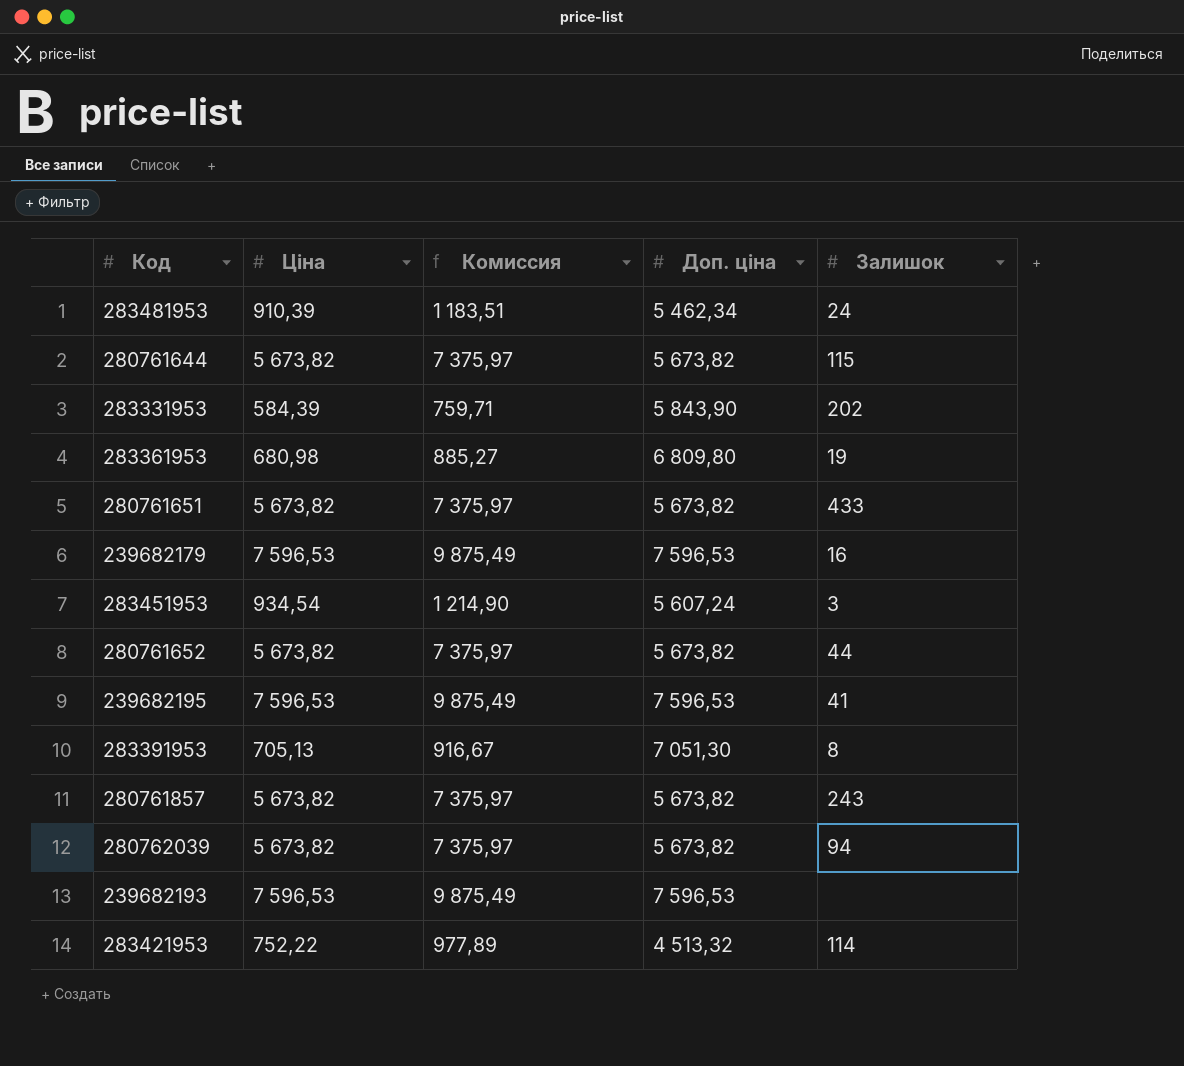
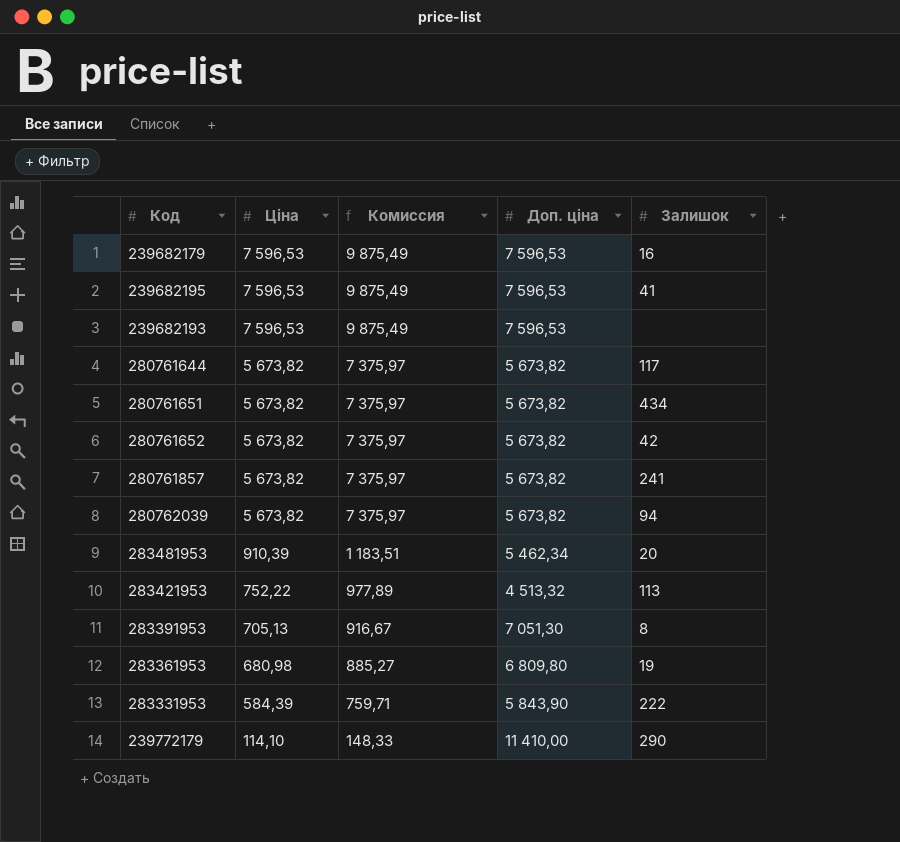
row order: none -> Ціна descending
row 283451953: 934,54 | 1 214,90 | 5 607,24 | 3 -> none
280761644 | Залишок: 115 -> 117
280761651 | Залишок: 433 -> 434
280761652 | Залишок: 44 -> 42
280761857 | Залишок: 243 -> 241
283481953 | Залишок: 24 -> 20
283421953 | Залишок: 114 -> 113
283331953 | Залишок: 202 -> 222
row 239772179: none -> 114,10 | 148,33 | 11 410,00 | 290

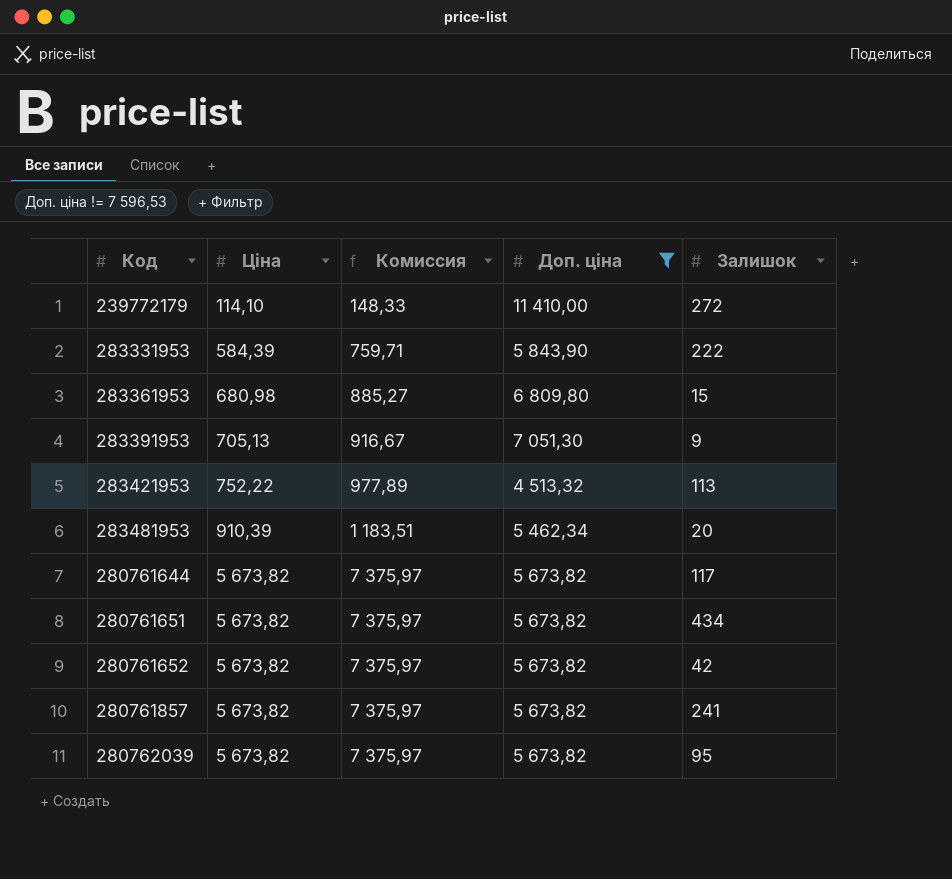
filter: none -> Доп. ціна != 7 596,53
row order: Ціна descending -> Ціна ascending
239772179 | Залишок: 290 -> 272
283361953 | Залишок: 19 -> 15
283391953 | Залишок: 8 -> 9
280762039 | Залишок: 94 -> 95

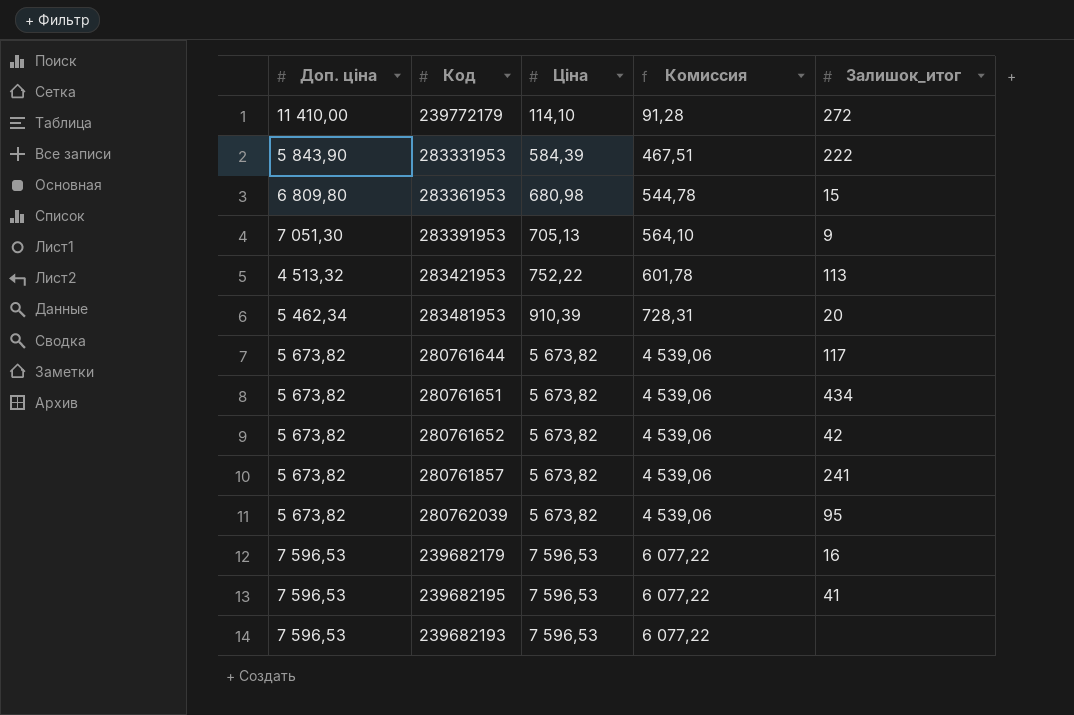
filter: Доп. ціна != 7 596,53 -> none
column Доп. ціна | position: 4 -> 1
column Комиссия | formula: [Ціна] * 1,3 -> [Ціна] * 0,8
column name: Залишок -> Залишок_итог

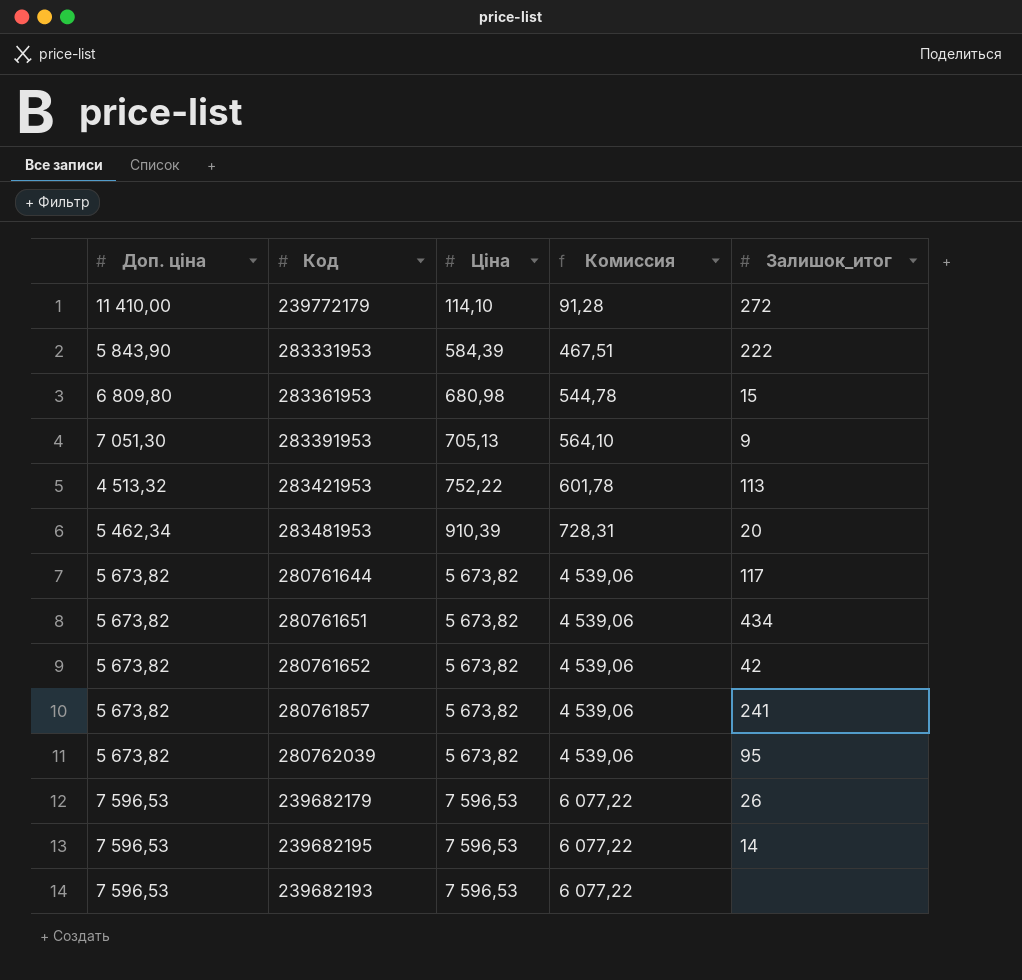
239682179 | Залишок_итог: 16 -> 26
239682195 | Залишок_итог: 41 -> 14

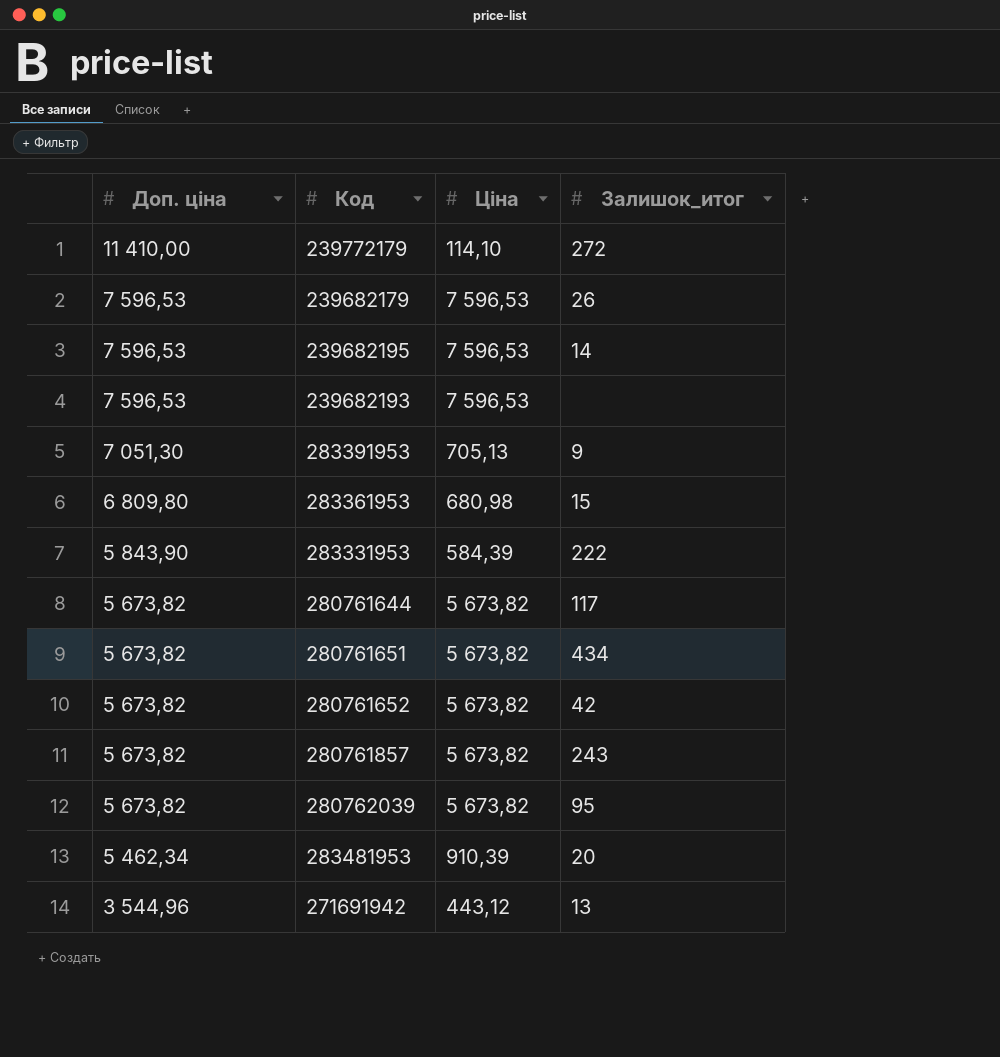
row order: Ціна ascending -> Доп. ціна descending
column Комиссия | formula: [Ціна] * 0,8 -> none
row 283421953: 4 513,32 | 752,22 | 601,78 | 113 -> none
280761857 | Залишок_итог: 241 -> 243
row 271691942: none -> 3 544,96 | 443,12 | 13

